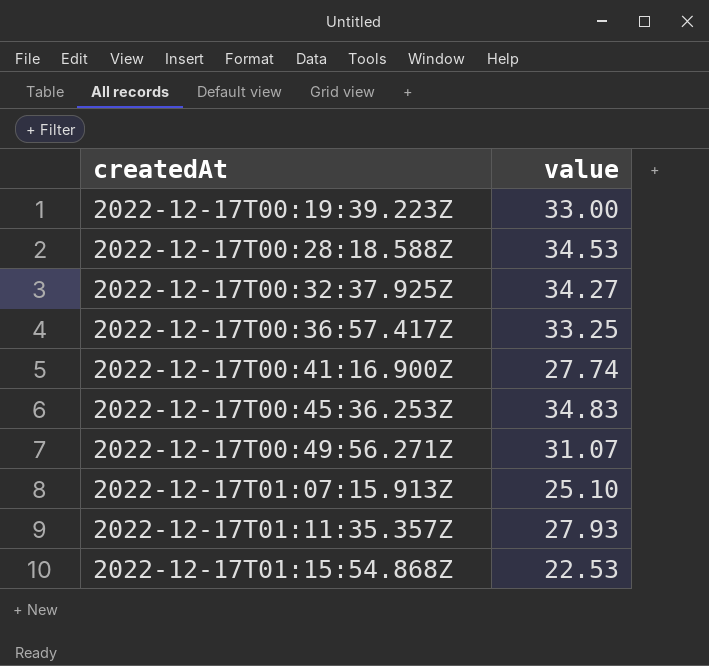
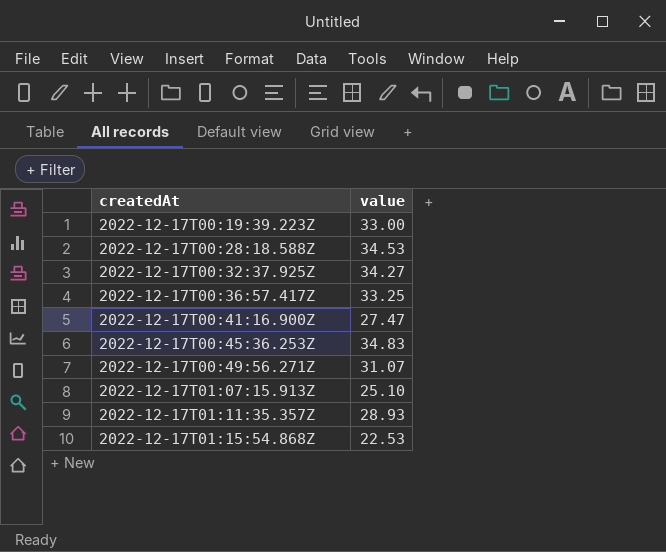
2022-12-17T00:41:16.900Z | value: 27.74 -> 27.47
2022-12-17T01:11:35.357Z | value: 27.93 -> 28.93

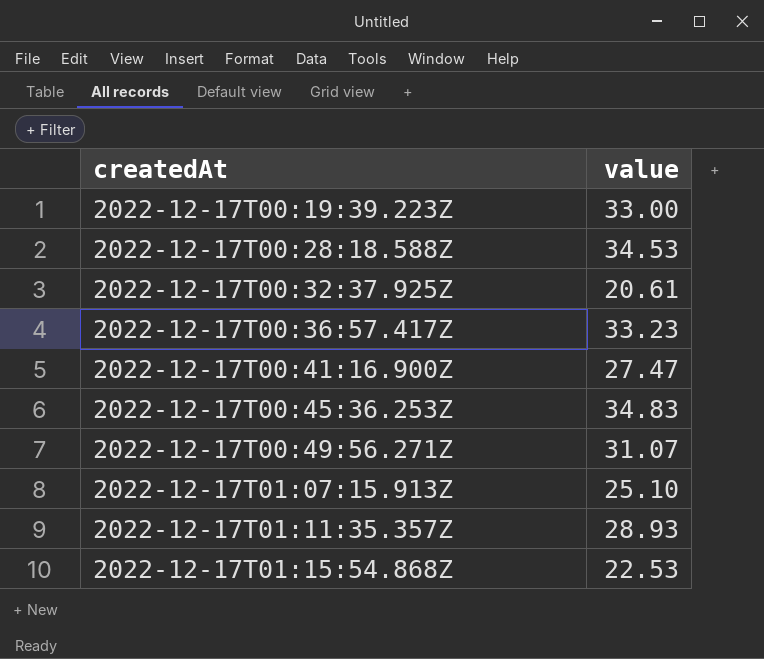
2022-12-17T00:32:37.925Z | value: 34.27 -> 20.61
2022-12-17T00:36:57.417Z | value: 33.25 -> 33.23

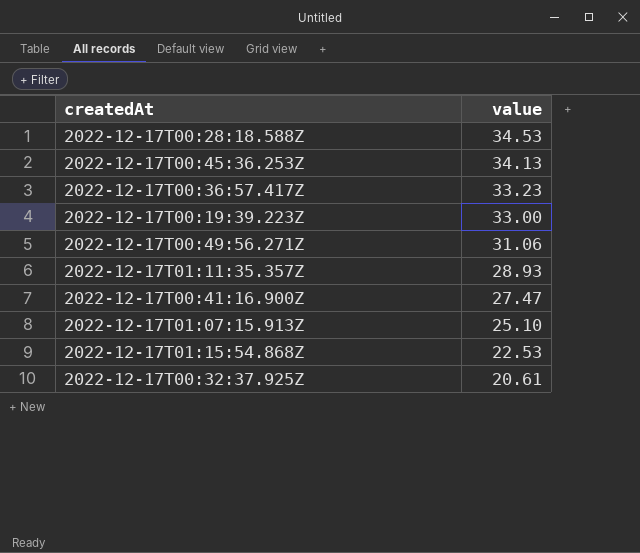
row order: createdAt ascending -> value descending
2022-12-17T00:45:36.253Z | value: 34.83 -> 34.13
2022-12-17T00:49:56.271Z | value: 31.07 -> 31.06

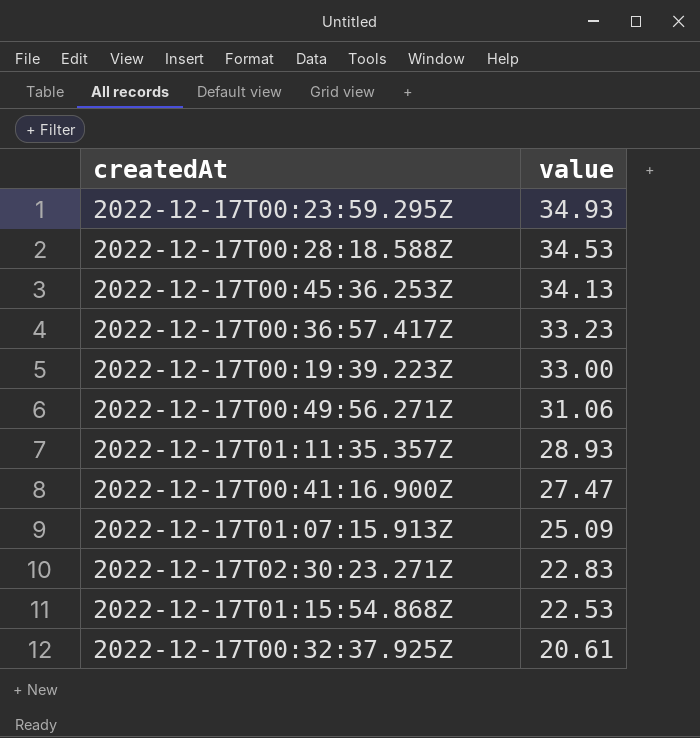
row 2022-12-17T00:23:59.295Z: none -> 34.93
2022-12-17T01:07:15.913Z | value: 25.10 -> 25.09
row 2022-12-17T02:30:23.271Z: none -> 22.83

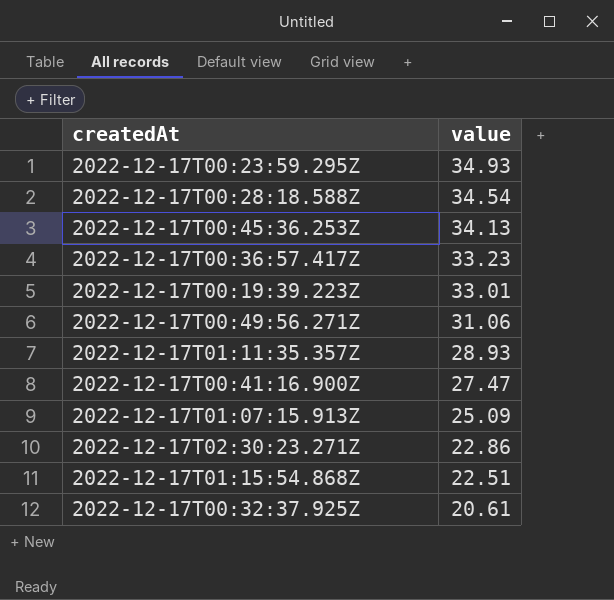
2022-12-17T00:28:18.588Z | value: 34.53 -> 34.54
2022-12-17T00:19:39.223Z | value: 33.00 -> 33.01
2022-12-17T02:30:23.271Z | value: 22.83 -> 22.86
2022-12-17T01:15:54.868Z | value: 22.53 -> 22.51

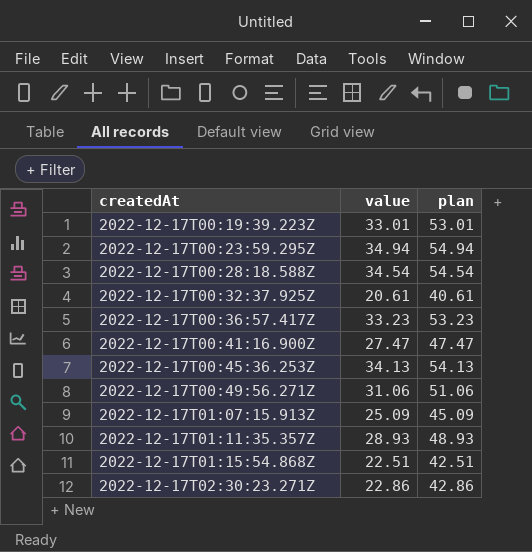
row order: value descending -> createdAt ascending
column plan | formula: none -> [value] + 20
2022-12-17T00:23:59.295Z | value: 34.93 -> 34.94

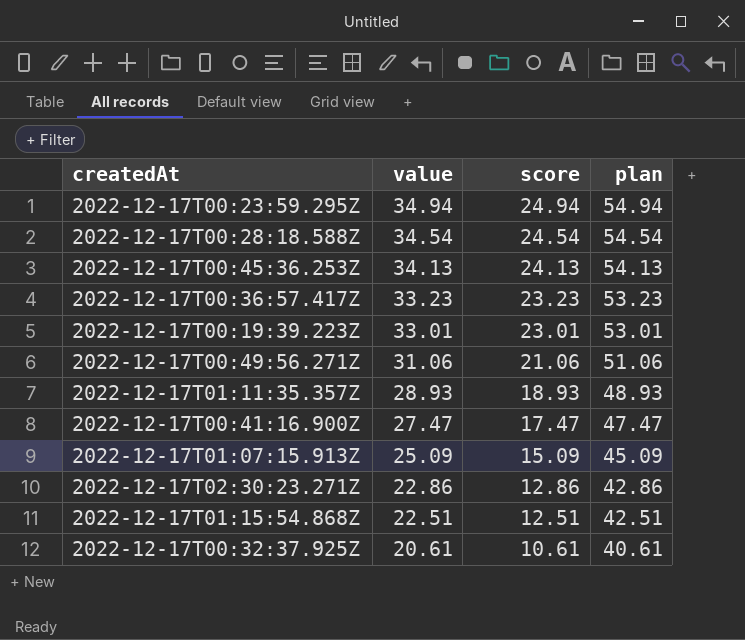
row order: createdAt ascending -> value descending
column score | formula: none -> [value] - 10

